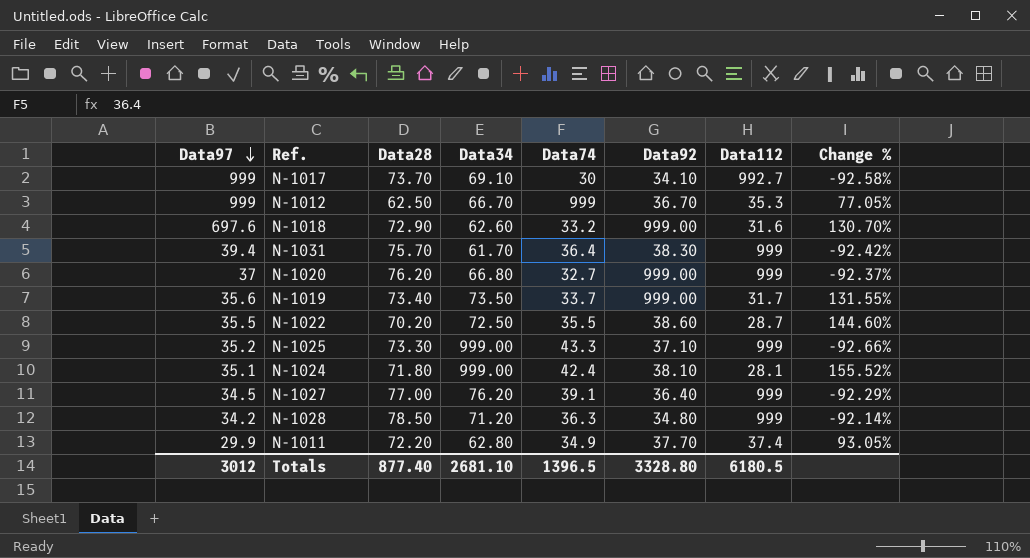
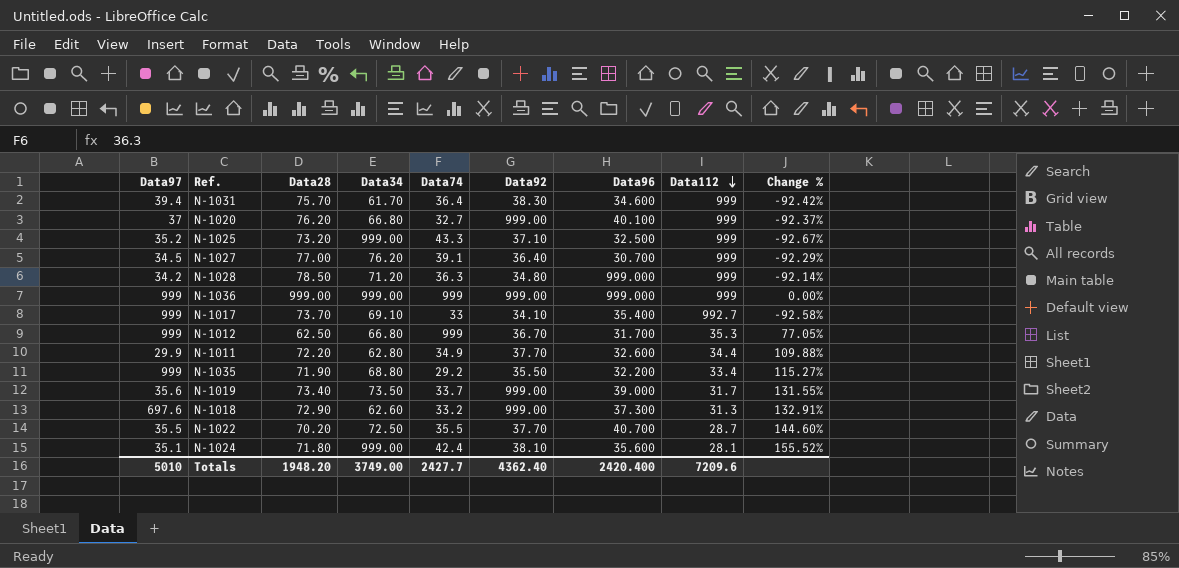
row order: Data97 descending -> Data112 descending
column Data96 | position: none -> 7
N-1025 | Data28: 73.30 -> 73.20
N-1025 | Change %: -92.66% -> -92.67%
row N-1036: none -> 999 | 999.00 | 999.00 | 999 | 999.00 | 999.000 | 999 | 0.00%
N-1017 | Data74: 30 -> 33
N-1012 | Data34: 66.70 -> 66.80
N-1011 | Data112: 37.4 -> 34.4
N-1011 | Change %: 93.05% -> 109.88%
row N-1035: none -> 999 | 71.90 | 68.80 | 29.2 | 35.50 | 32.200 | 33.4 | 115.27%
N-1018 | Data112: 31.6 -> 31.3
N-1018 | Change %: 130.70% -> 132.91%
N-1022 | Data92: 38.60 -> 37.70
Totals | Data97: 3012 -> 5010
Totals | Data28: 877.40 -> 1948.20
Totals | Data34: 2681.10 -> 3749.00
Totals | Data74: 1396.5 -> 2427.7
Totals | Data92: 3328.80 -> 4362.40
Totals | Data112: 6180.5 -> 7209.6

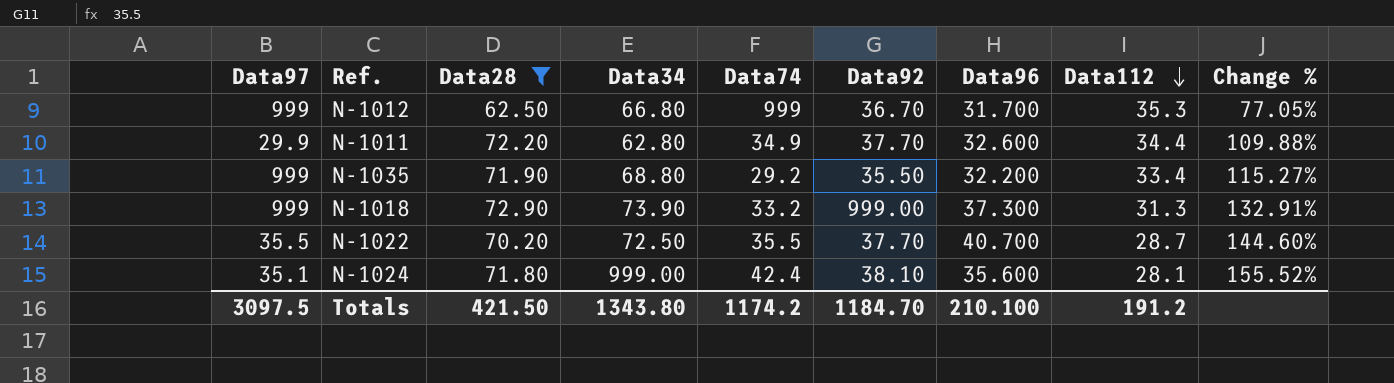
filter: none -> Data28 <= 72.90
N-1018 | Data97: 697.6 -> 999
N-1018 | Data34: 62.60 -> 73.90
Totals | Data97: 5010 -> 3097.5
Totals | Data28: 1948.20 -> 421.50
Totals | Data34: 3749.00 -> 1343.80
Totals | Data74: 2427.7 -> 1174.2
Totals | Data92: 4362.40 -> 1184.70
Totals | Data96: 2420.400 -> 210.100
Totals | Data112: 7209.6 -> 191.2

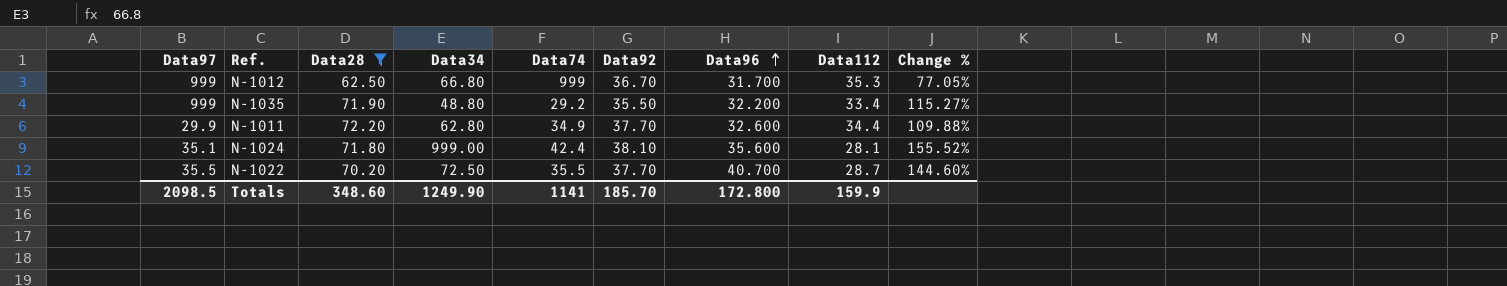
row order: Data112 descending -> Data96 ascending
row N-1018: 999 | 72.90 | 73.90 | 33.2 | 999.00 | 37.300 | 31.3 | 132.91% -> none
N-1035 | Data34: 68.80 -> 48.80
Totals | Data97: 3097.5 -> 2098.5
Totals | Data28: 421.50 -> 348.60
Totals | Data34: 1343.80 -> 1249.90
Totals | Data74: 1174.2 -> 1141
Totals | Data92: 1184.70 -> 185.70
Totals | Data96: 210.100 -> 172.800
Totals | Data112: 191.2 -> 159.9

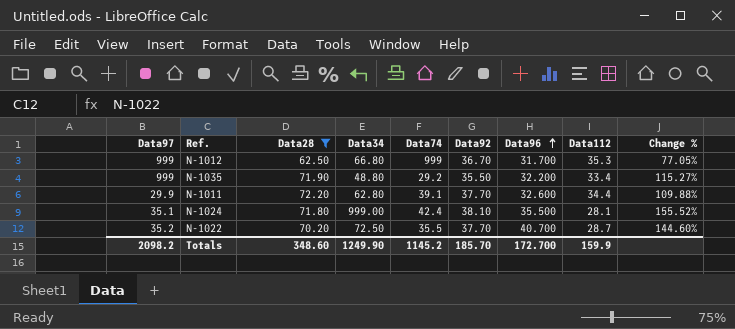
N-1011 | Data74: 34.9 -> 39.1
N-1024 | Data96: 35.600 -> 35.500
N-1022 | Data97: 35.5 -> 35.2
Totals | Data97: 2098.5 -> 2098.2
Totals | Data74: 1141 -> 1145.2
Totals | Data96: 172.800 -> 172.700

